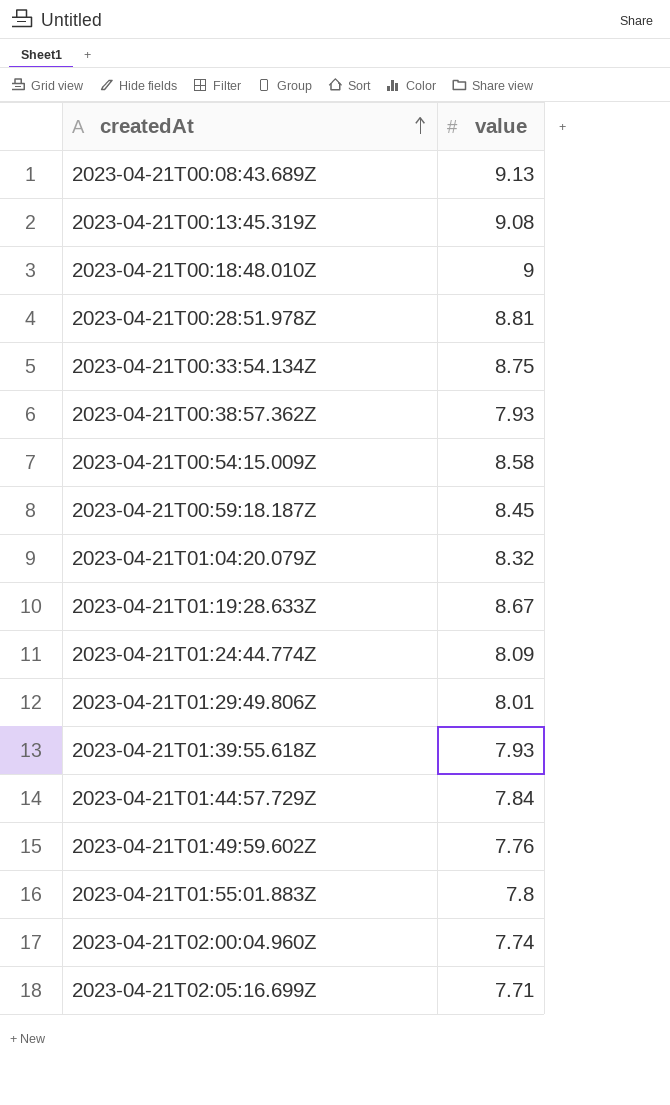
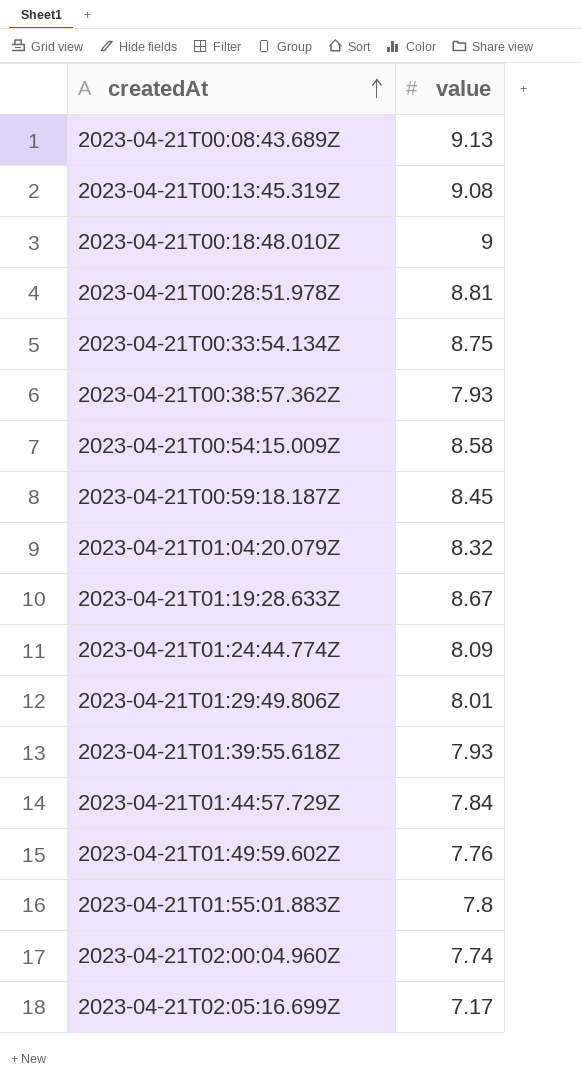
2023-04-21T02:05:16.699Z | value: 7.71 -> 7.17

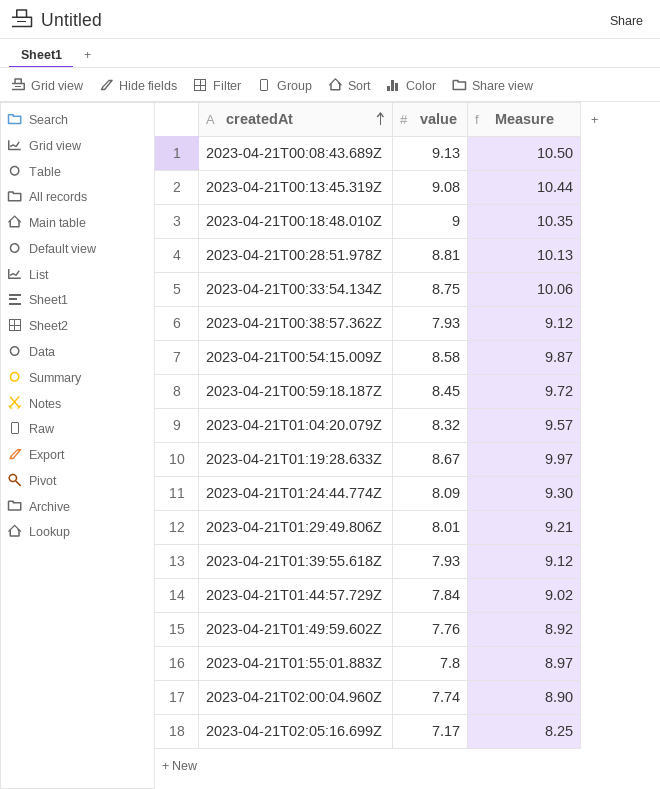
column Measure | formula: none -> [value] * 1.15

